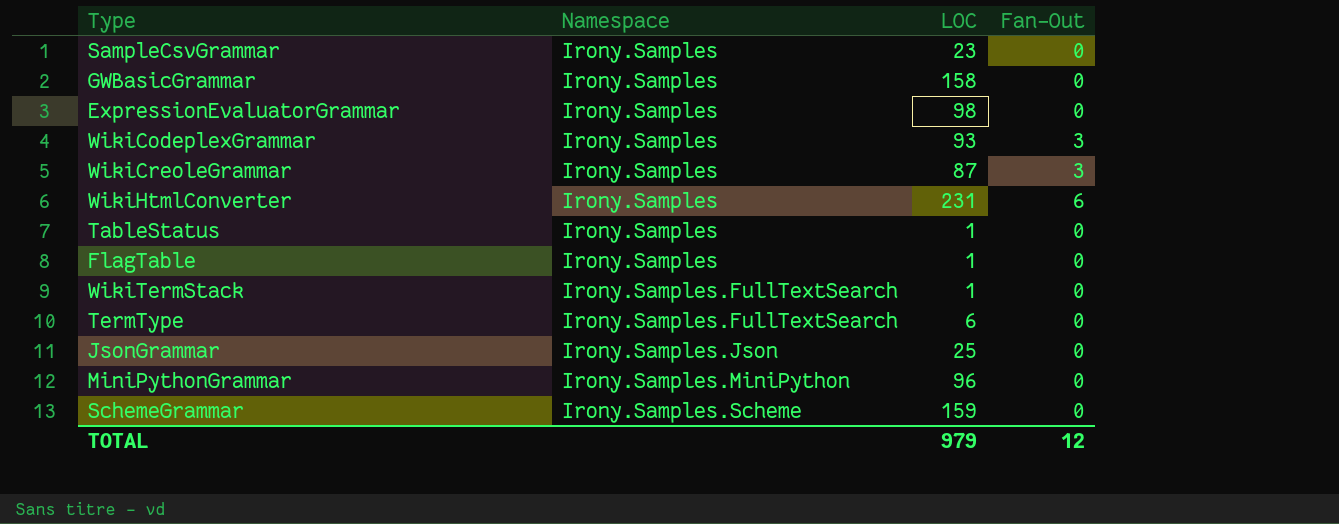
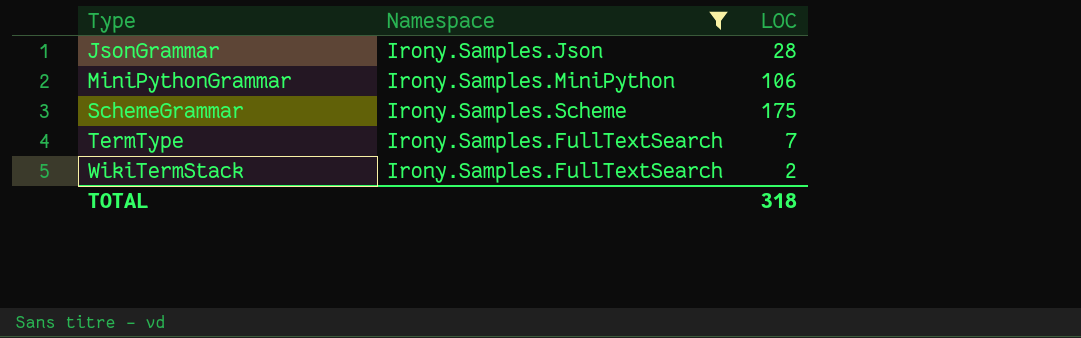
filter: none -> Namespace != Irony.Samples
row order: Namespace ascending -> Type ascending
column Fan-Out | position: 4 -> none
JsonGrammar | LOC: 25 -> 28
MiniPythonGrammar | LOC: 96 -> 106
SchemeGrammar | LOC: 159 -> 175
TermType | LOC: 6 -> 7
WikiTermStack | LOC: 1 -> 2
TOTAL | LOC: 979 -> 318

